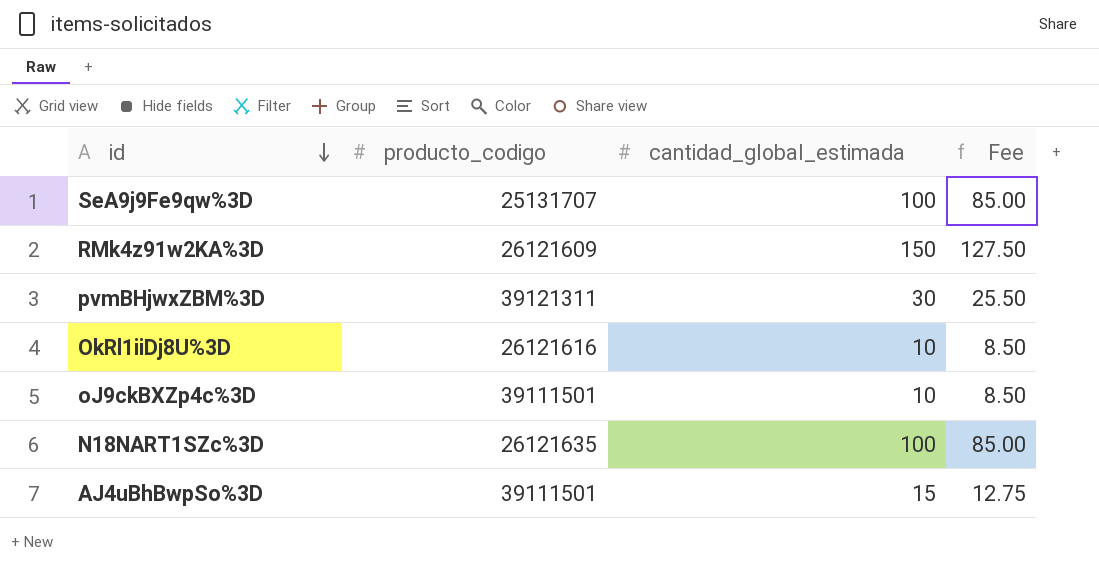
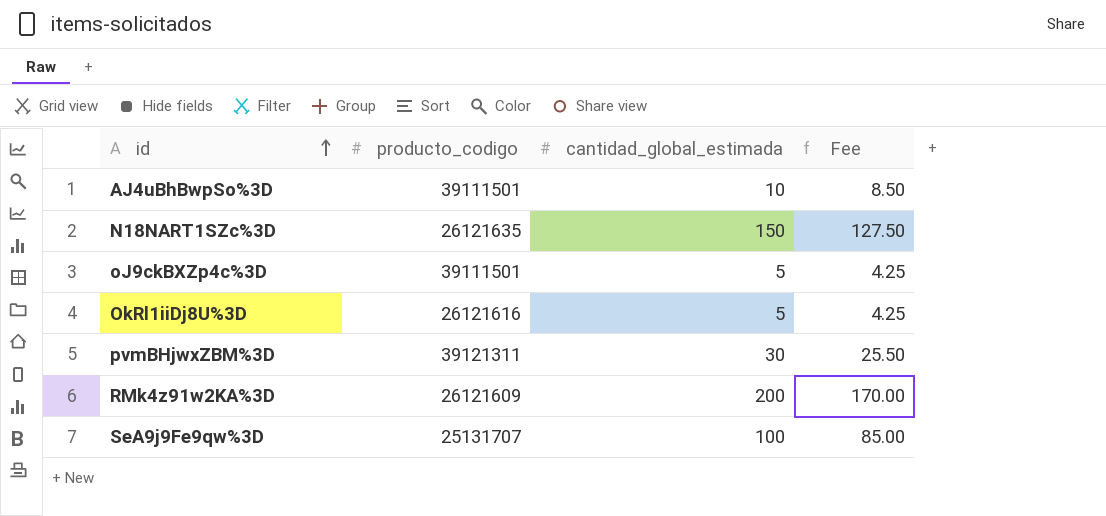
row order: id descending -> id ascending
AJ4uBhBwpSo%3D | cantidad_global_estimada: 15 -> 10
AJ4uBhBwpSo%3D | Fee: 12.75 -> 8.50
N18NART1SZc%3D | cantidad_global_estimada: 100 -> 150
N18NART1SZc%3D | Fee: 85.00 -> 127.50
oJ9ckBXZp4c%3D | cantidad_global_estimada: 10 -> 5
oJ9ckBXZp4c%3D | Fee: 8.50 -> 4.25
OkRl1iiDj8U%3D | cantidad_global_estimada: 10 -> 5
OkRl1iiDj8U%3D | Fee: 8.50 -> 4.25
RMk4z91w2KA%3D | cantidad_global_estimada: 150 -> 200
RMk4z91w2KA%3D | Fee: 127.50 -> 170.00

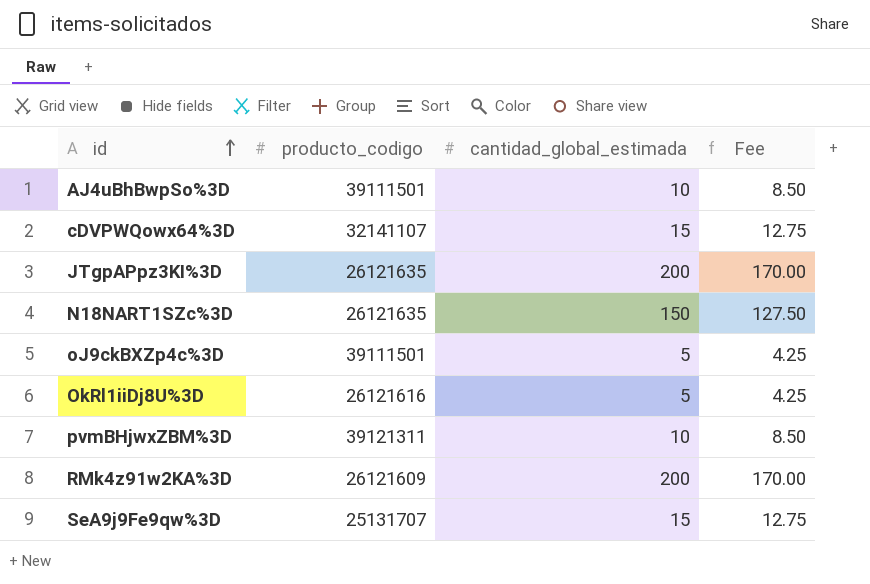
row cDVPWQowx64%3D: none -> 32141107 | 15 | 12.75
row JTgpAPpz3KI%3D: none -> 26121635 | 200 | 170.00
pvmBHjwxZBM%3D | cantidad_global_estimada: 30 -> 10
pvmBHjwxZBM%3D | Fee: 25.50 -> 8.50
SeA9j9Fe9qw%3D | cantidad_global_estimada: 100 -> 15
SeA9j9Fe9qw%3D | Fee: 85.00 -> 12.75

